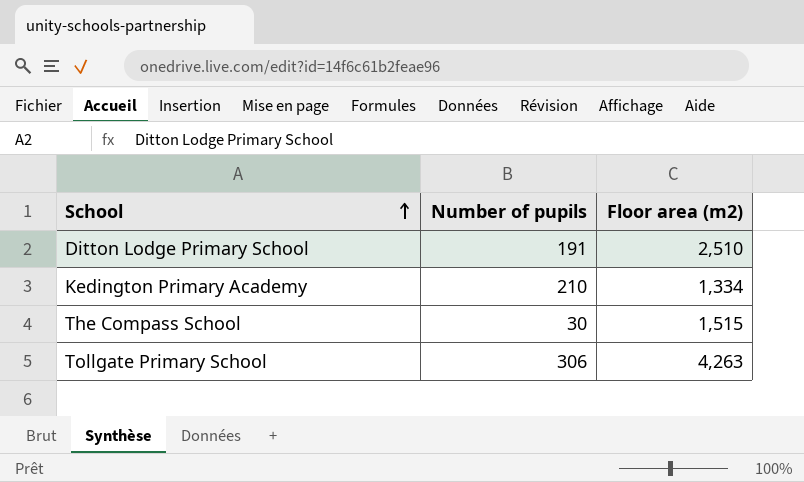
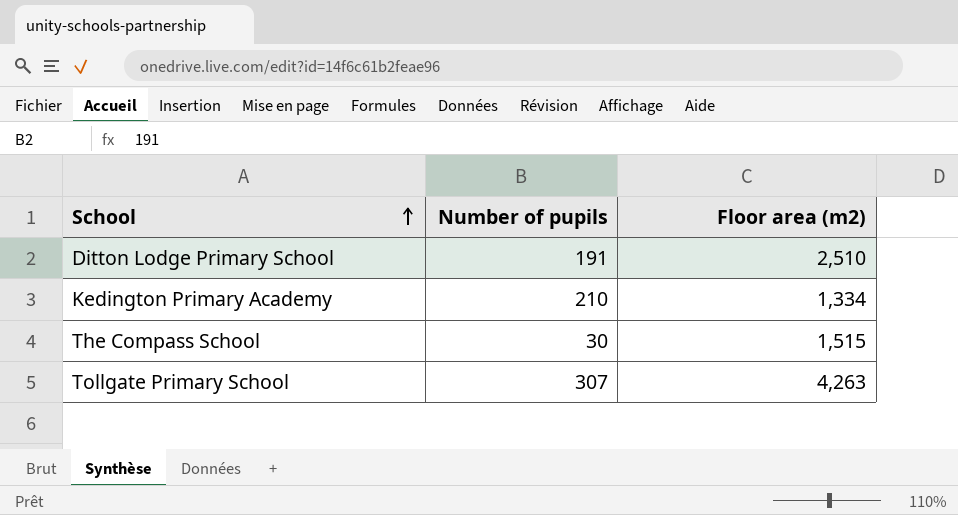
Tollgate Primary School | Number of pupils: 306 -> 307

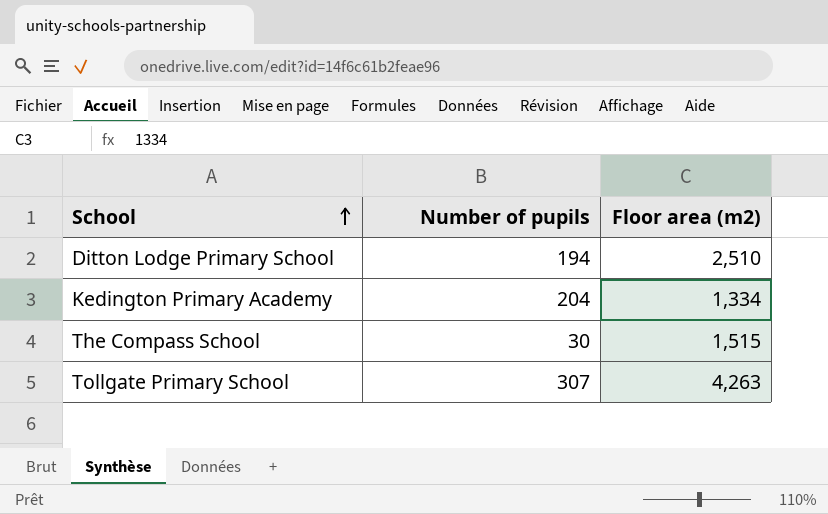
Ditton Lodge Primary School | Number of pupils: 191 -> 194
Kedington Primary Academy | Number of pupils: 210 -> 204

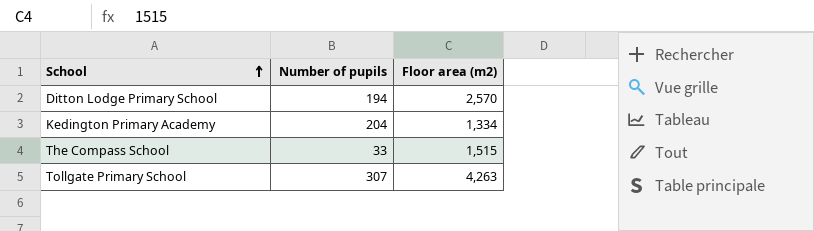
Ditton Lodge Primary School | Floor area (m2): 2,510 -> 2,570
The Compass School | Number of pupils: 30 -> 33

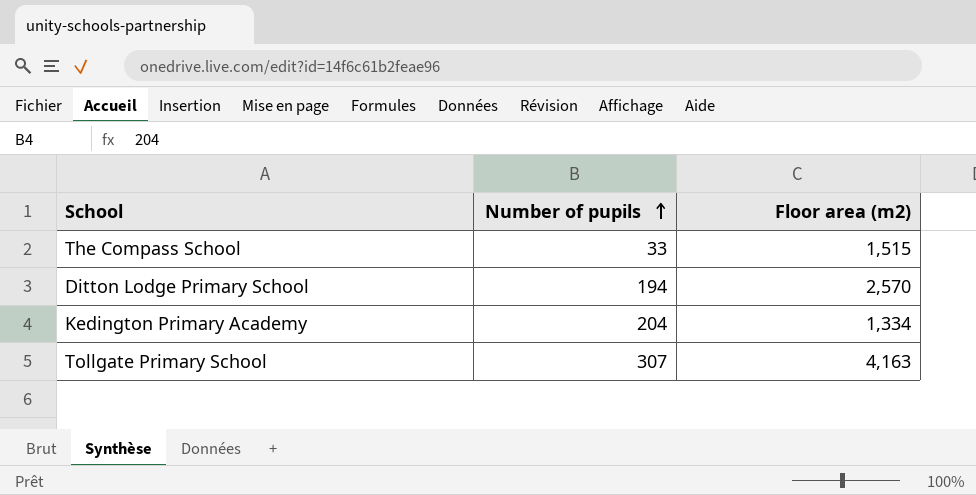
row order: School ascending -> Number of pupils ascending
Tollgate Primary School | Floor area (m2): 4,263 -> 4,163

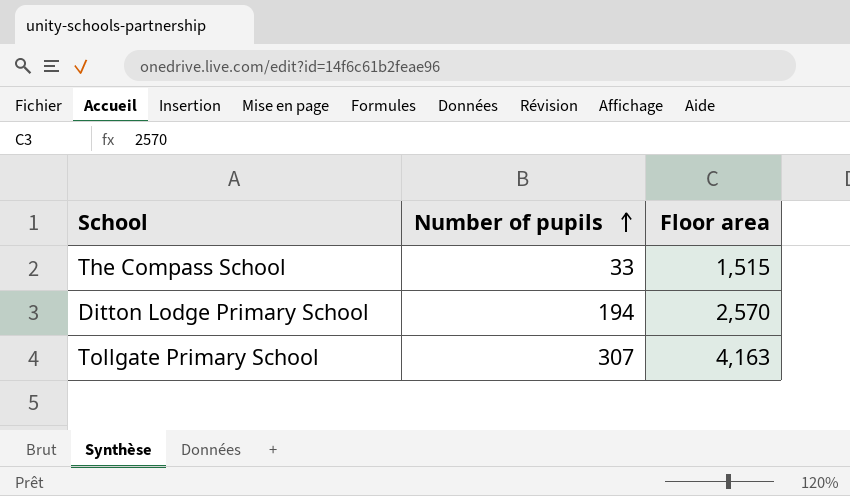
column name: Floor area (m2) -> Floor area
row Kedington Primary Academy: 204 | 1,334 -> none

